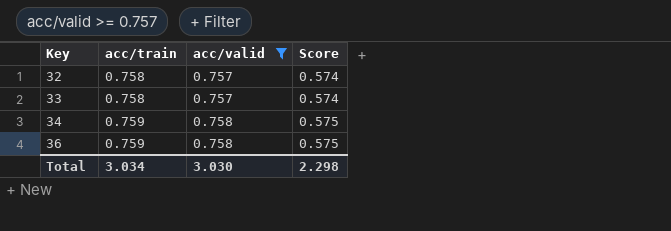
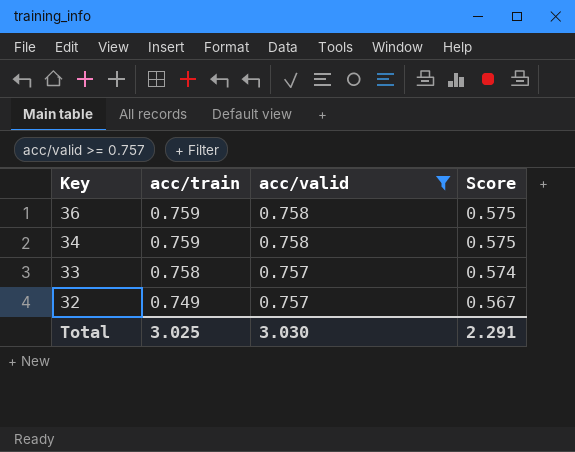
row order: Key ascending -> Key descending
32 | acc/train: 0.758 -> 0.749
32 | Score: 0.574 -> 0.567
Total | acc/train: 3.034 -> 3.025
Total | Score: 2.298 -> 2.291

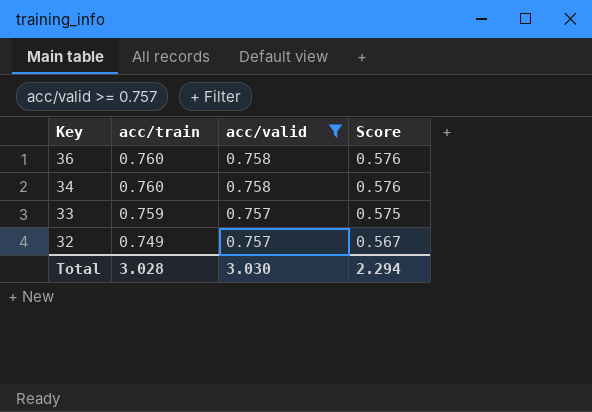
36 | acc/train: 0.759 -> 0.760
36 | Score: 0.575 -> 0.576
34 | acc/train: 0.759 -> 0.760
34 | Score: 0.575 -> 0.576
33 | acc/train: 0.758 -> 0.759
33 | Score: 0.574 -> 0.575
Total | acc/train: 3.025 -> 3.028
Total | Score: 2.291 -> 2.294

